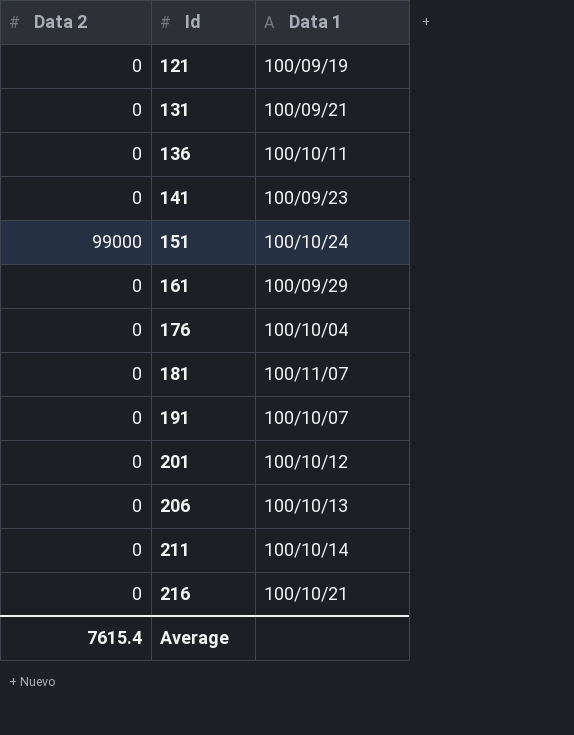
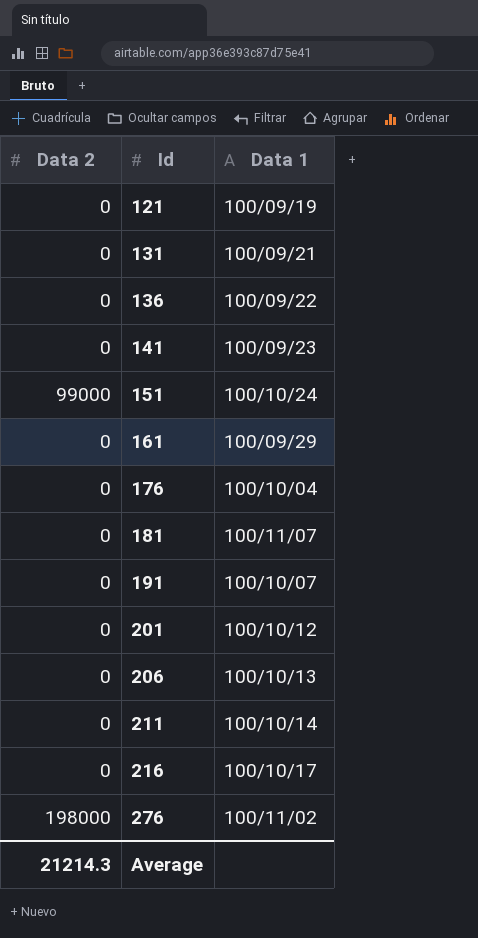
136 | Data 1: 100/10/11 -> 100/09/22
216 | Data 1: 100/10/21 -> 100/10/17
row 276: none -> 198000 | 100/11/02
Average | Data 2: 7615.4 -> 21214.3

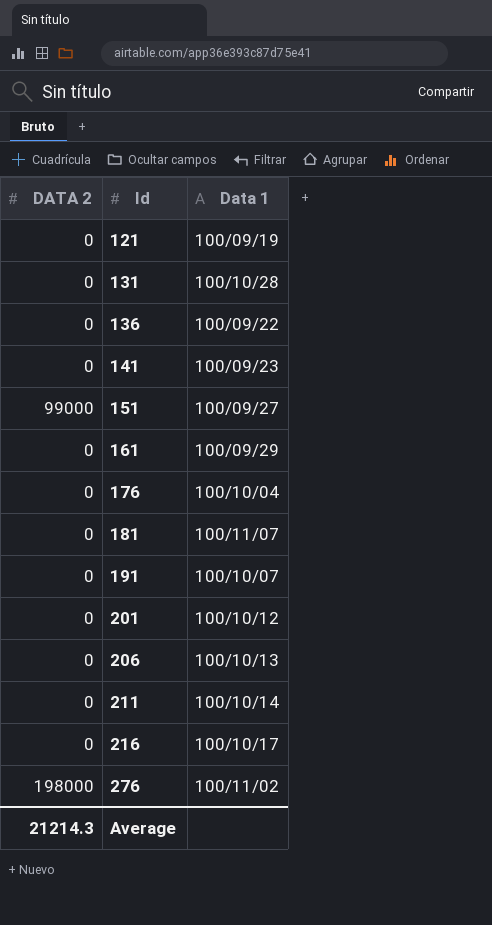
column name: Data 2 -> DATA 2
131 | Data 1: 100/09/21 -> 100/10/28
151 | Data 1: 100/10/24 -> 100/09/27

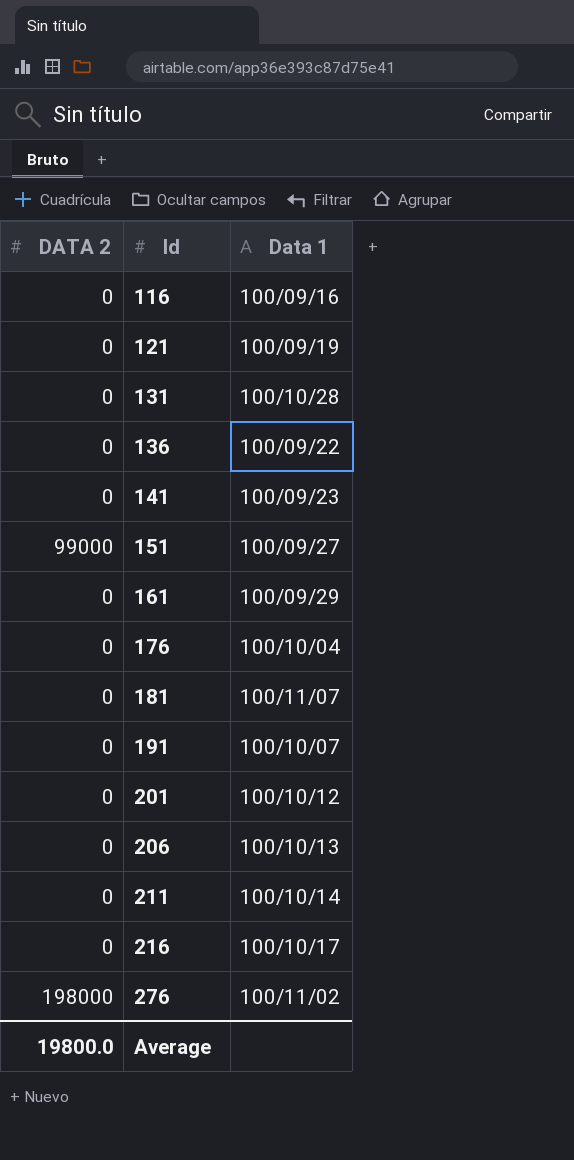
row 116: none -> 0 | 100/09/16
Average | DATA 2: 21214.3 -> 19800.0

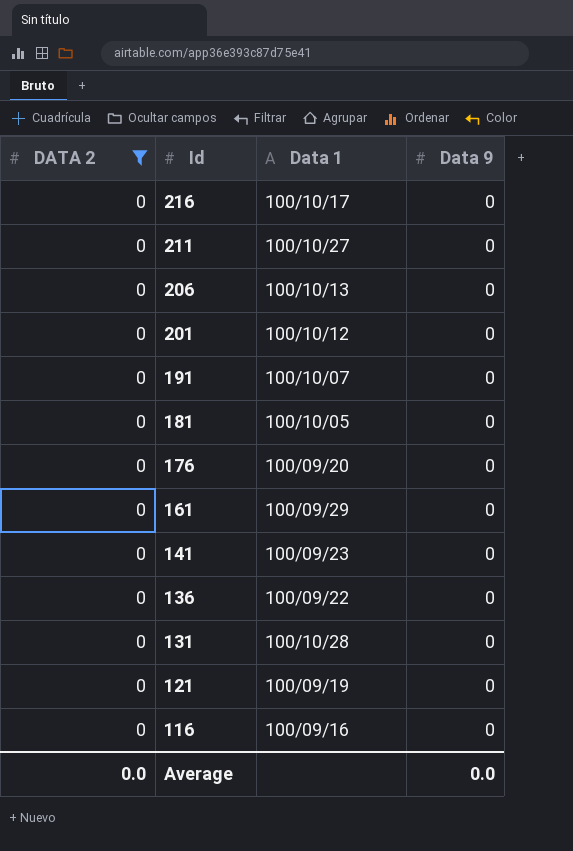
filter: none -> DATA 2 = 0
row order: Id ascending -> Id descending
column Data 9 | position: none -> 4
211 | Data 1: 100/10/14 -> 100/10/27
181 | Data 1: 100/11/07 -> 100/10/05
176 | Data 1: 100/10/04 -> 100/09/20
Average | DATA 2: 19800.0 -> 0.0

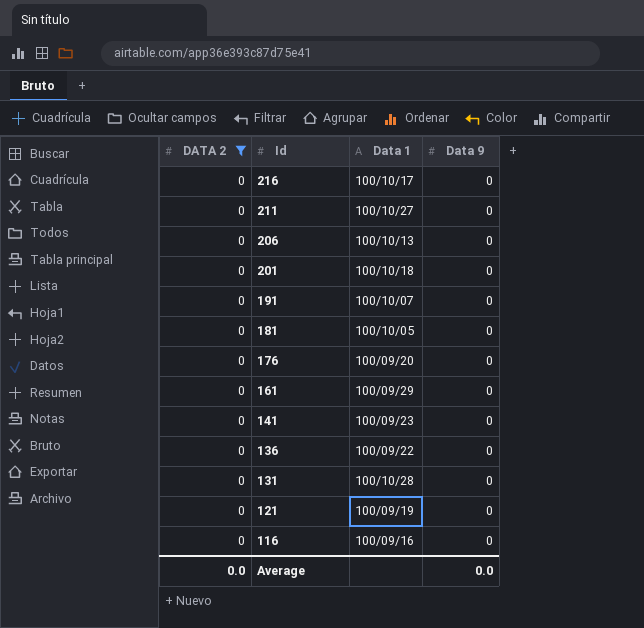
201 | Data 1: 100/10/12 -> 100/10/18

